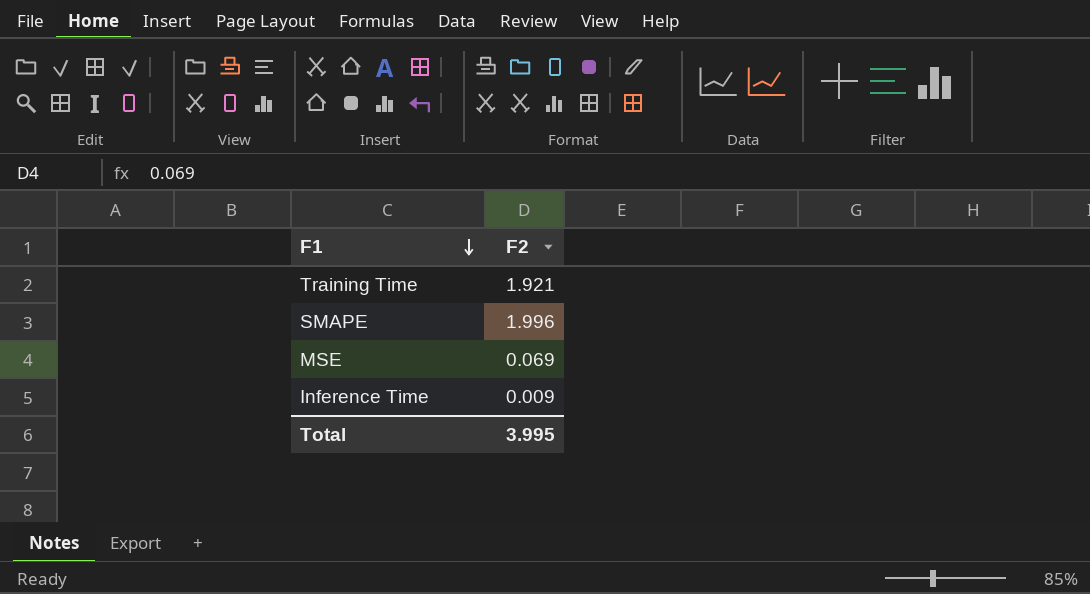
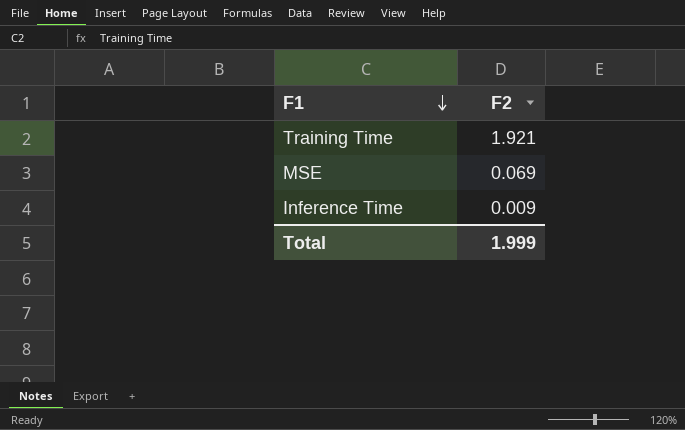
row SMAPE: 1.996 -> none
Total | F2: 3.995 -> 1.999

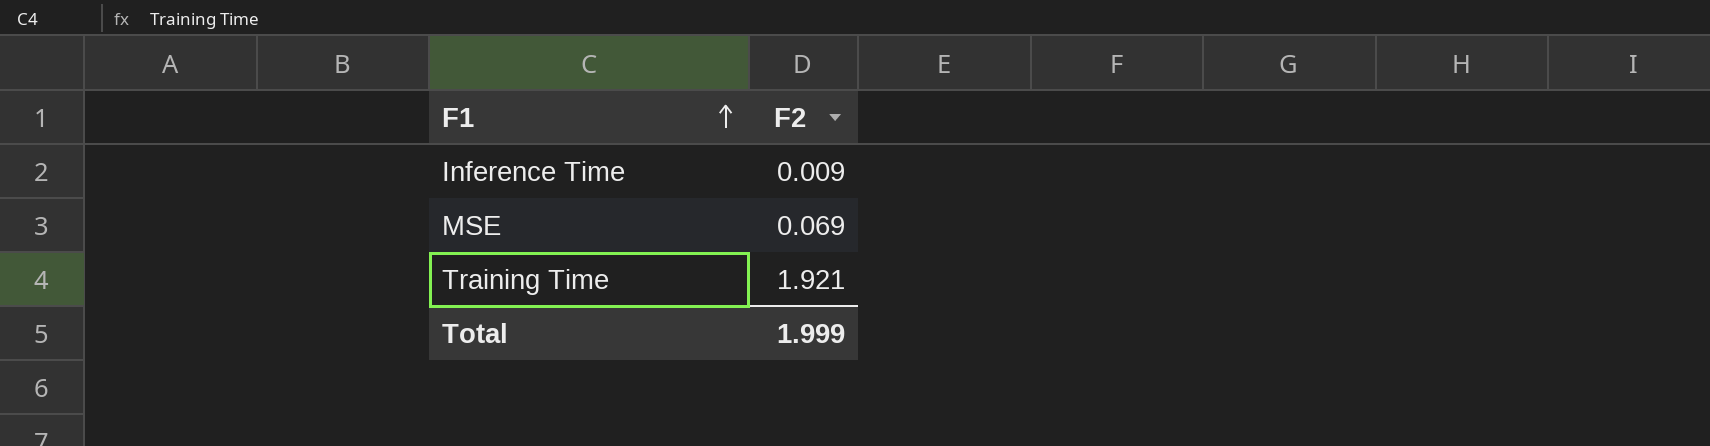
row order: F1 descending -> F1 ascending

